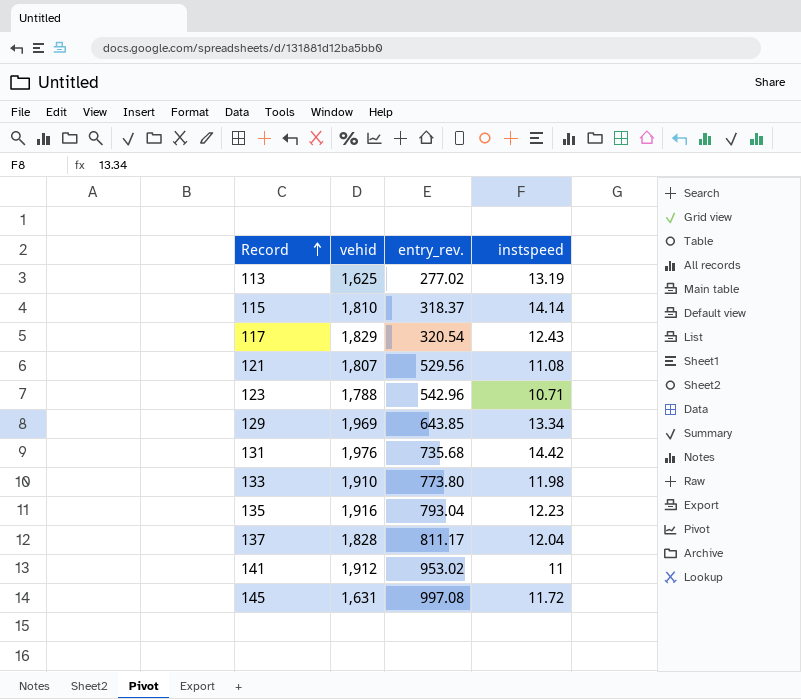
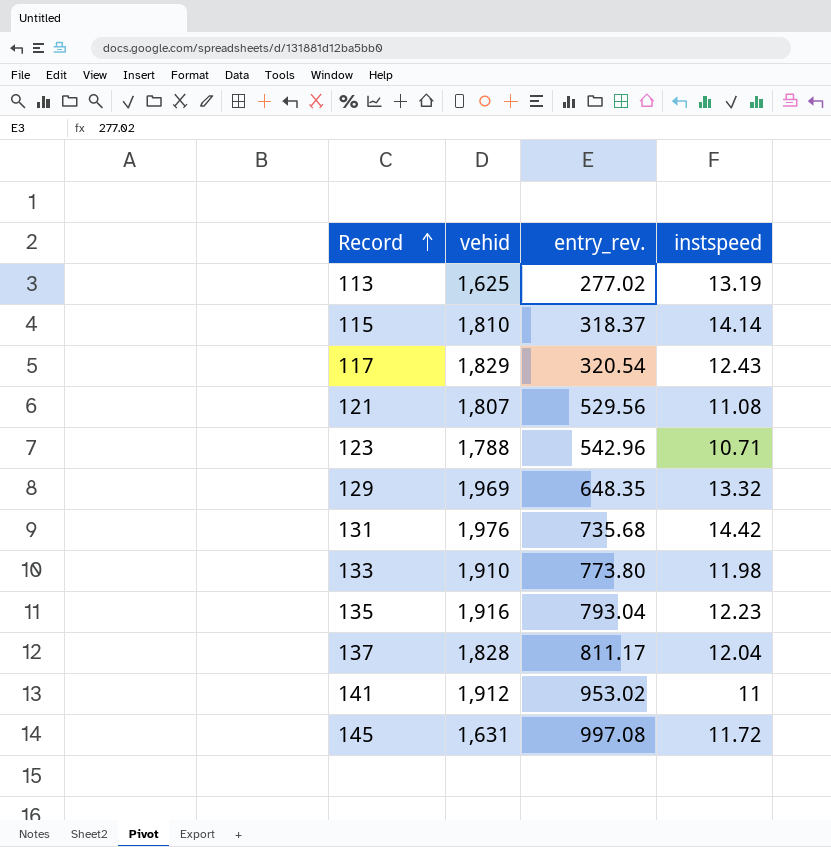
129 | entry_rev.: 643.85 -> 648.35
129 | instspeed: 13.34 -> 13.32

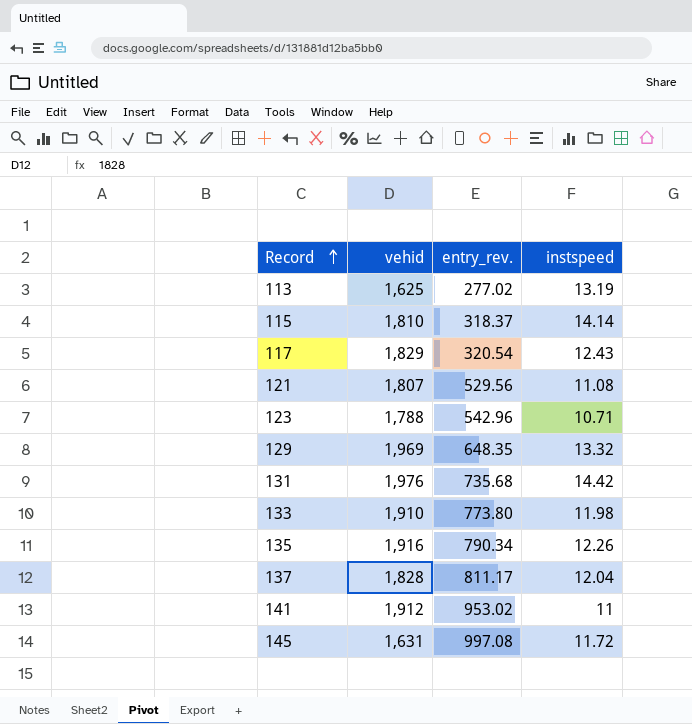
135 | entry_rev.: 793.04 -> 790.34
135 | instspeed: 12.23 -> 12.26

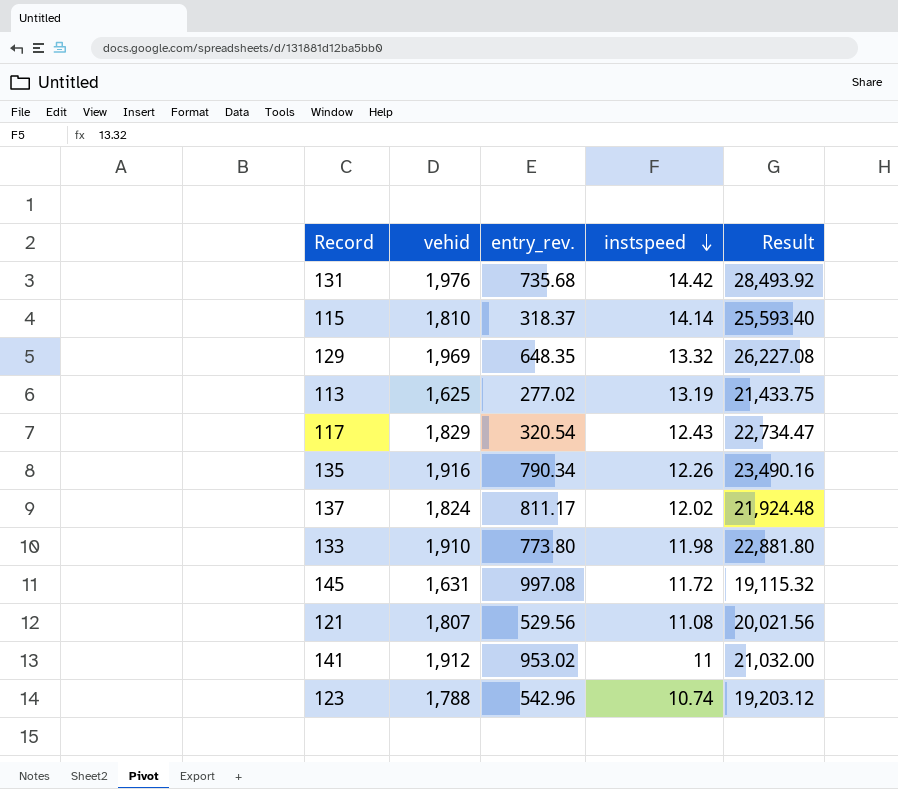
row order: Record ascending -> instspeed descending
column Result | formula: none -> [vehid] * [instspeed]
137 | vehid: 1,828 -> 1,824
137 | instspeed: 12.04 -> 12.02
123 | instspeed: 10.71 -> 10.74

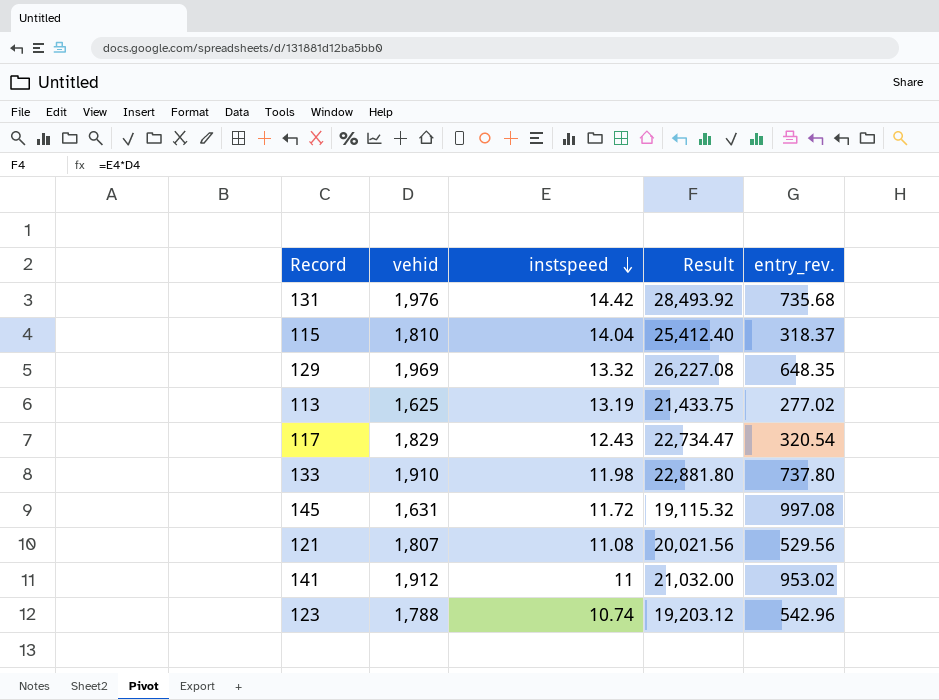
column entry_rev. | position: 3 -> 5
row 135: 1,916 | 790.34 | 12.26 | 23,490.16 -> none
row 137: 1,824 | 811.17 | 12.02 | 21,924.48 -> none
115 | instspeed: 14.14 -> 14.04
115 | Result: 25,593.40 -> 25,412.40
133 | entry_rev.: 773.80 -> 737.80

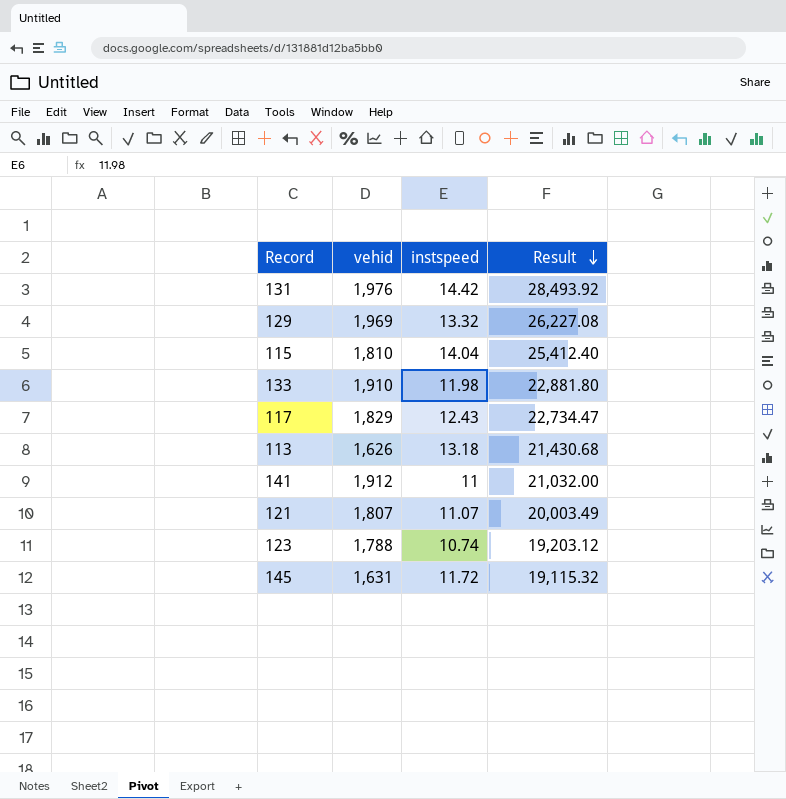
row order: instspeed descending -> Result descending
column entry_rev. | position: 5 -> none
113 | vehid: 1,625 -> 1,626
113 | instspeed: 13.19 -> 13.18
113 | Result: 21,433.75 -> 21,430.68
121 | instspeed: 11.08 -> 11.07
121 | Result: 20,021.56 -> 20,003.49

